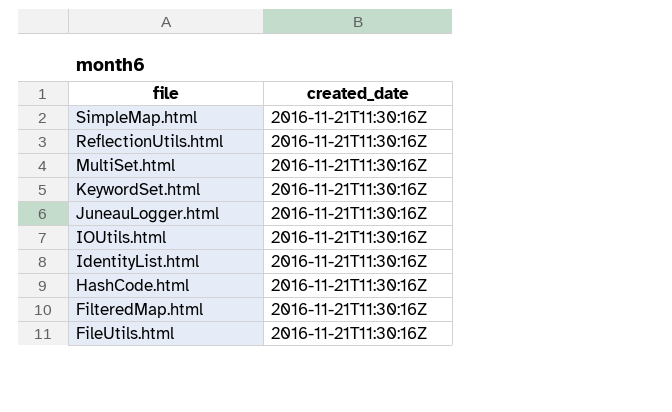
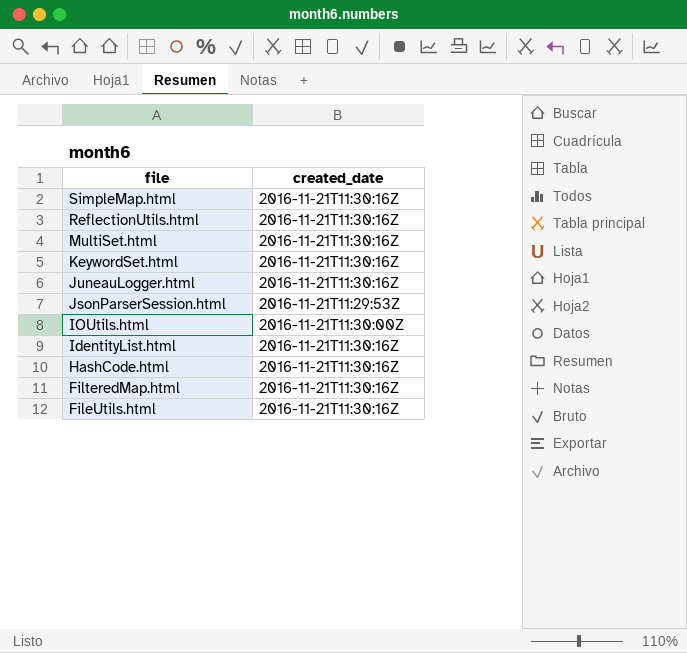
row JsonParserSession.html: none -> 2016-11-21T11:29:53Z
IOUtils.html | created_date: 2016-11-21T11:30:16Z -> 2016-11-21T11:30:00Z

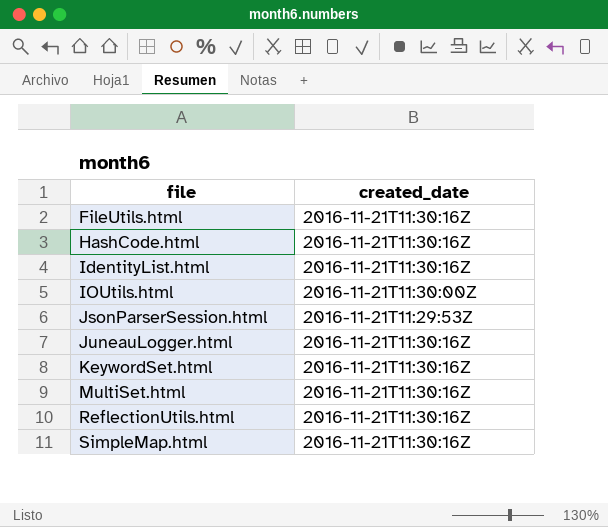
row order: file descending -> file ascending
row FilteredMap.html: 2016-11-21T11:30:16Z -> none

